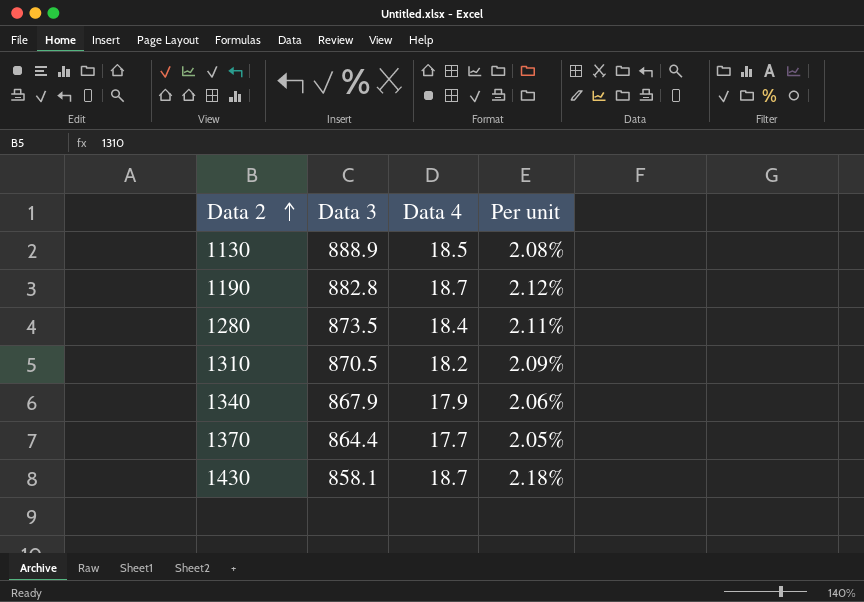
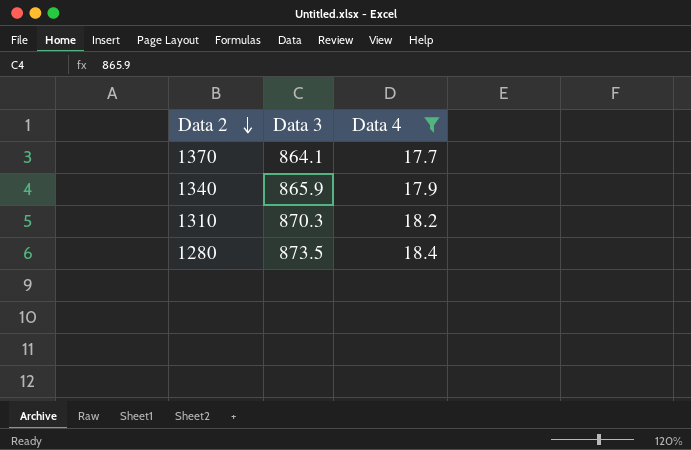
filter: none -> Data 4 <= 18.4
row order: Data 2 ascending -> Data 2 descending
column Per unit | formula: [Data 4] / [Data 3] -> none
1370 | Data 3: 864.4 -> 864.1
1340 | Data 3: 867.9 -> 865.9
1310 | Data 3: 870.5 -> 870.3

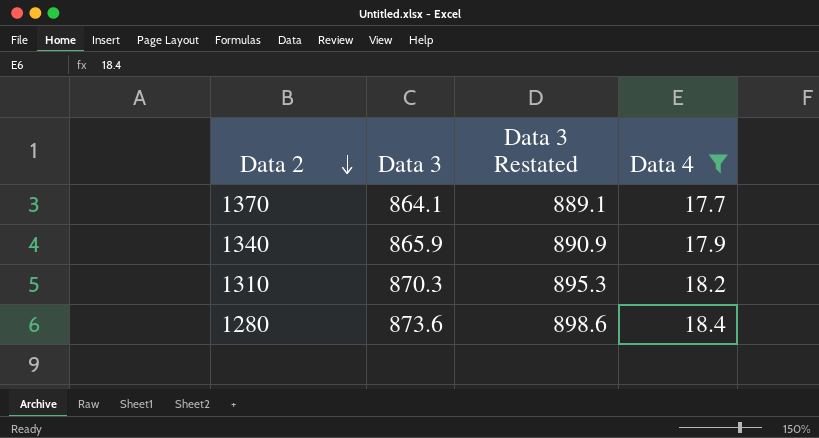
column Data 3 Restated | formula: none -> [Data 3] + 25
1280 | Data 3: 873.5 -> 873.6

